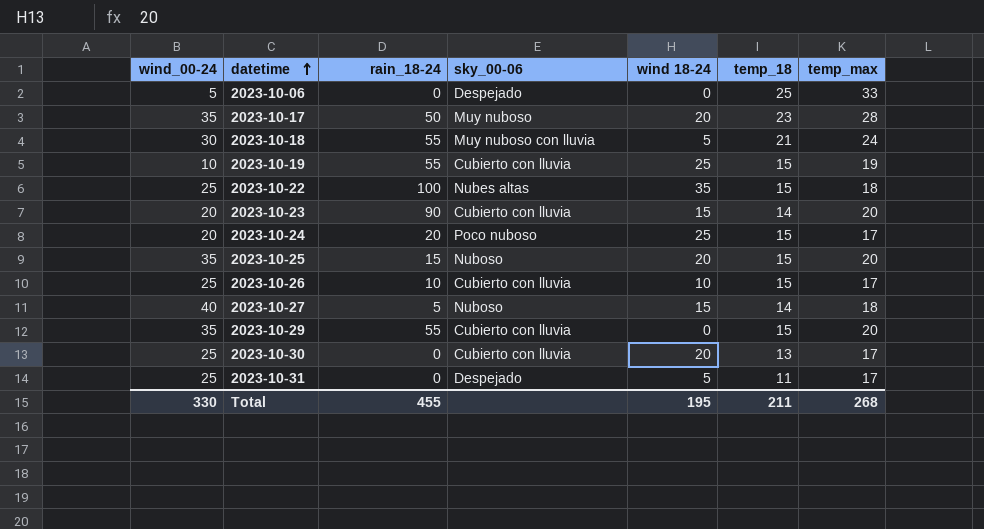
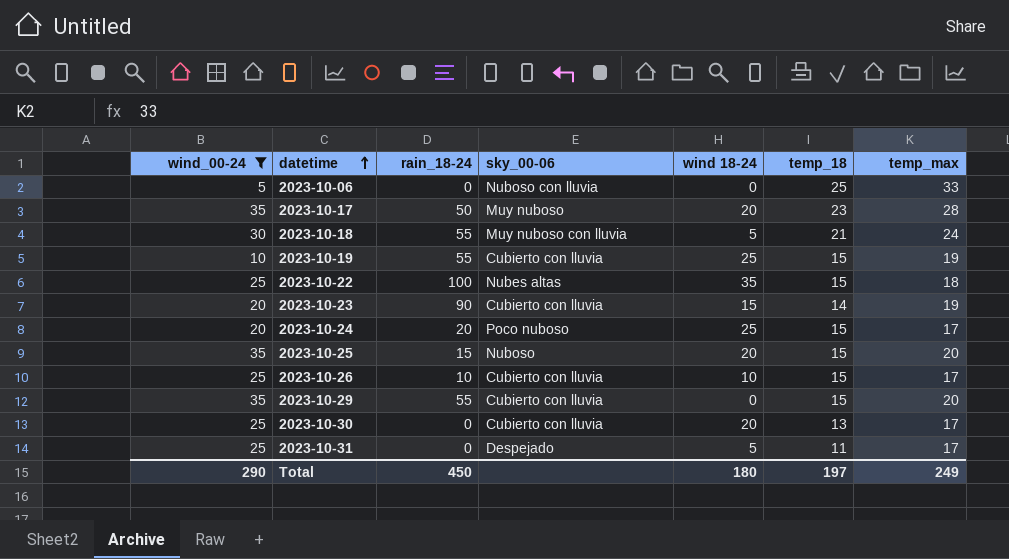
filter: none -> wind_00-24 != 40
2023-10-06 | sky_00-06: Despejado -> Nuboso con lluvia
2023-10-23 | temp_max: 20 -> 19
Total | wind_00-24: 330 -> 290
Total | rain_18-24: 455 -> 450
Total | wind 18-24: 195 -> 180
Total | temp_18: 211 -> 197
Total | temp_max: 268 -> 249

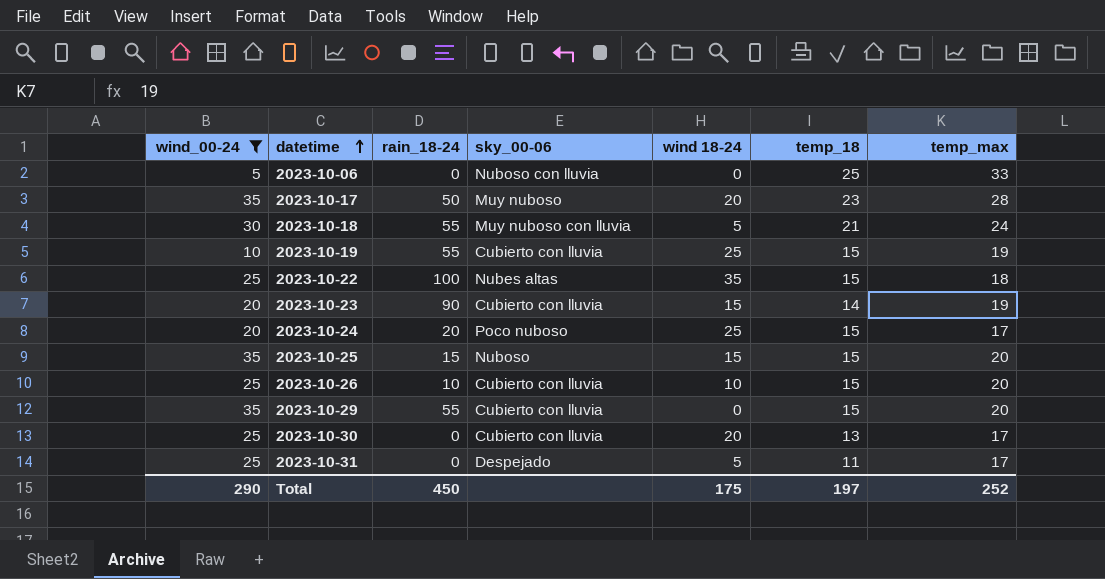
2023-10-25 | wind 18-24: 20 -> 15
2023-10-26 | temp_max: 17 -> 20
Total | wind 18-24: 180 -> 175
Total | temp_max: 249 -> 252

